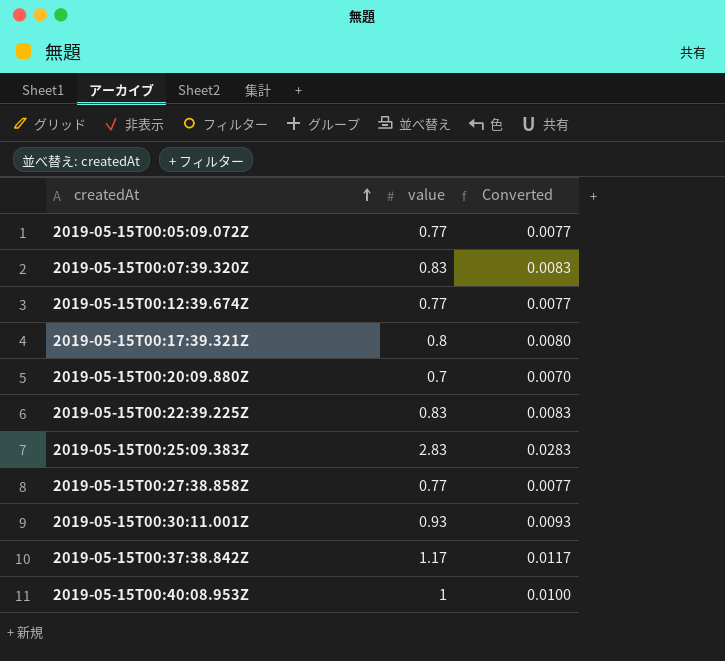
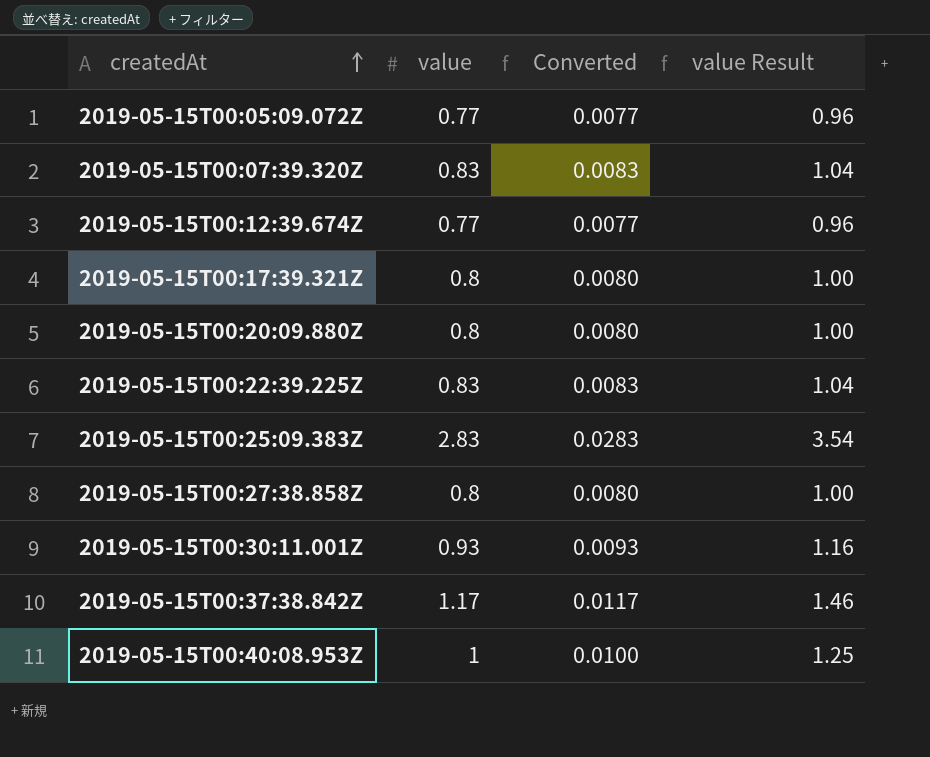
column value Result | formula: none -> [value] * 1.25
2019-05-15T00:20:09.880Z | value: 0.7 -> 0.8
2019-05-15T00:20:09.880Z | Converted: 0.0070 -> 0.0080
2019-05-15T00:27:38.858Z | value: 0.77 -> 0.8
2019-05-15T00:27:38.858Z | Converted: 0.0077 -> 0.0080

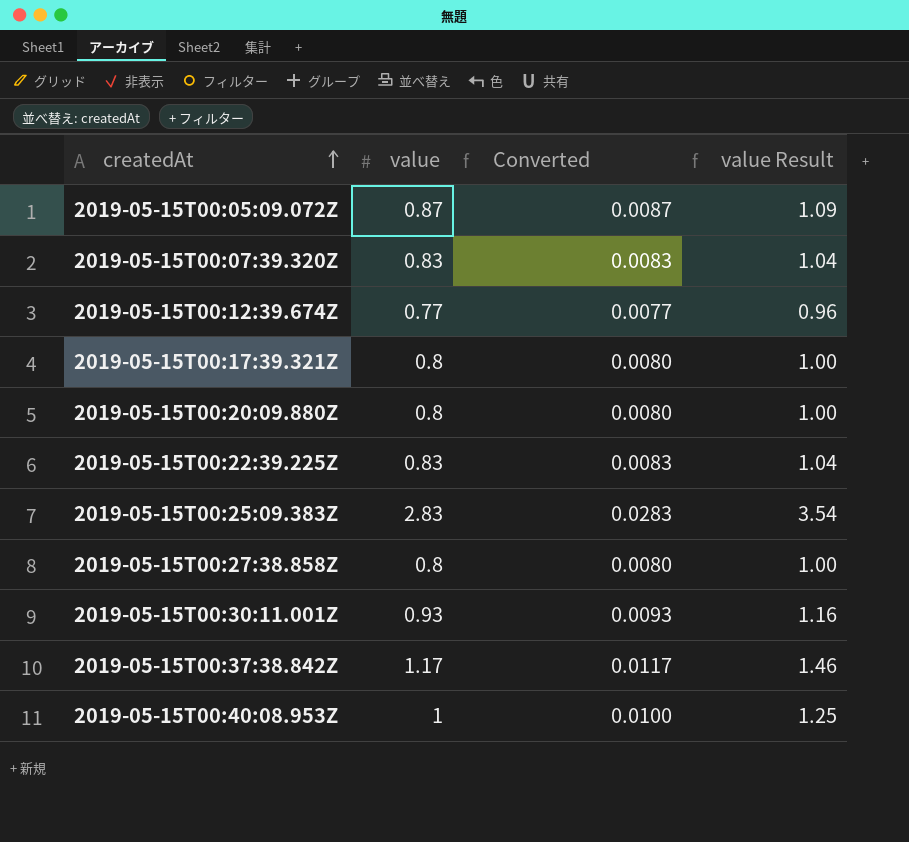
2019-05-15T00:05:09.072Z | value: 0.77 -> 0.87
2019-05-15T00:05:09.072Z | Converted: 0.0077 -> 0.0087
2019-05-15T00:05:09.072Z | value Result: 0.96 -> 1.09

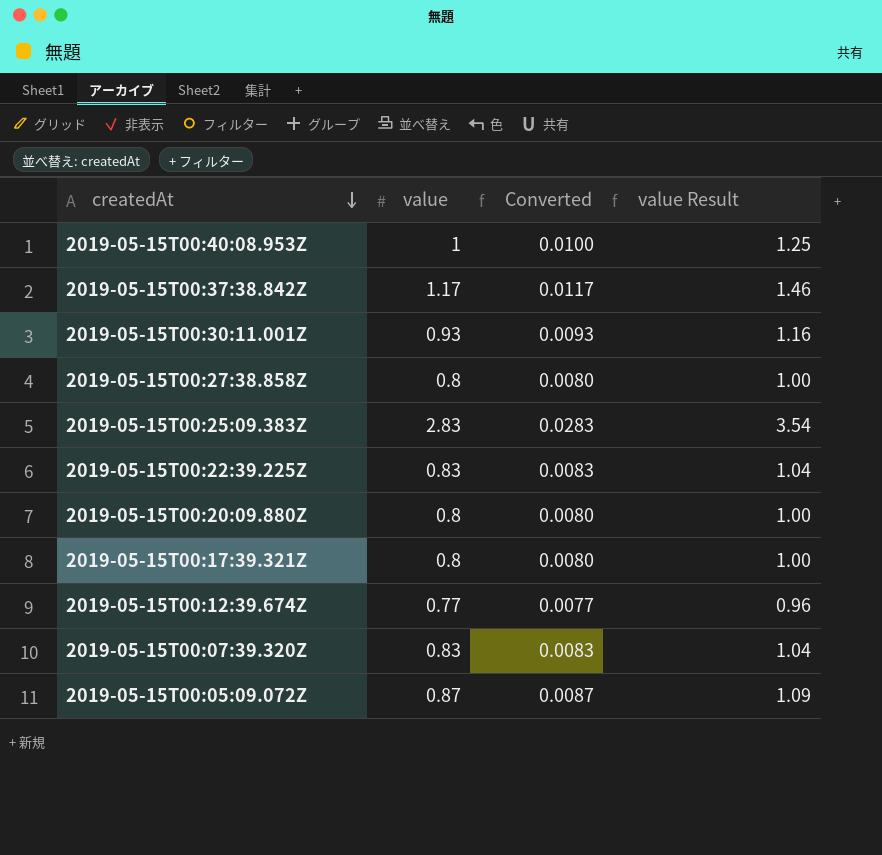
row order: createdAt ascending -> createdAt descending

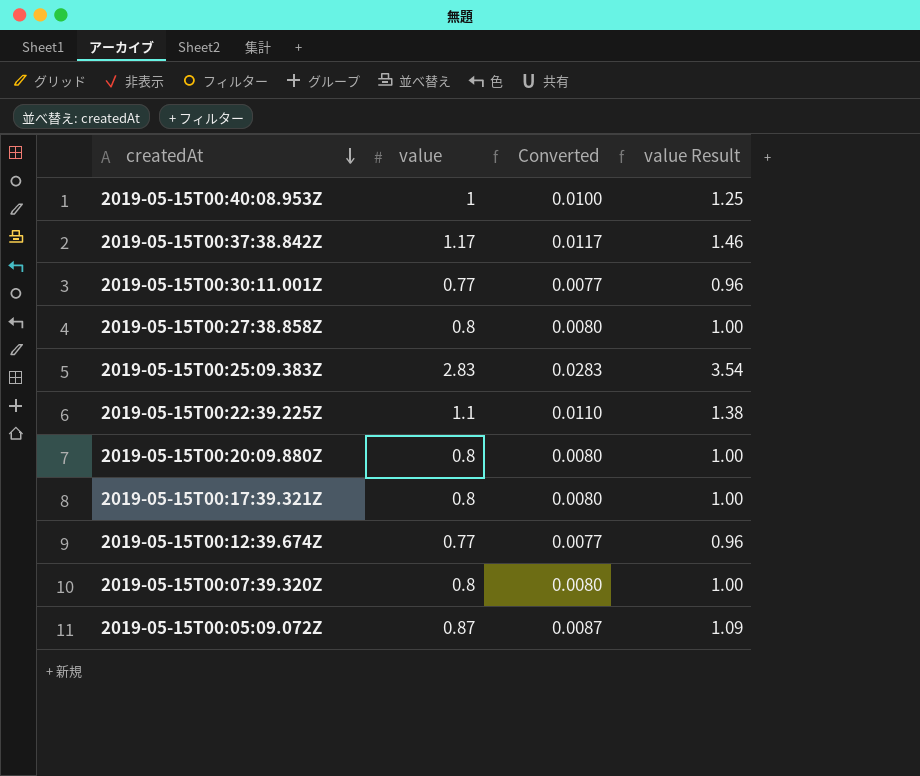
2019-05-15T00:30:11.001Z | value: 0.93 -> 0.77
2019-05-15T00:30:11.001Z | Converted: 0.0093 -> 0.0077
2019-05-15T00:30:11.001Z | value Result: 1.16 -> 0.96
2019-05-15T00:22:39.225Z | value: 0.83 -> 1.1
2019-05-15T00:22:39.225Z | Converted: 0.0083 -> 0.0110
2019-05-15T00:22:39.225Z | value Result: 1.04 -> 1.38
2019-05-15T00:07:39.320Z | value: 0.83 -> 0.8
2019-05-15T00:07:39.320Z | Converted: 0.0083 -> 0.0080
2019-05-15T00:07:39.320Z | value Result: 1.04 -> 1.00

